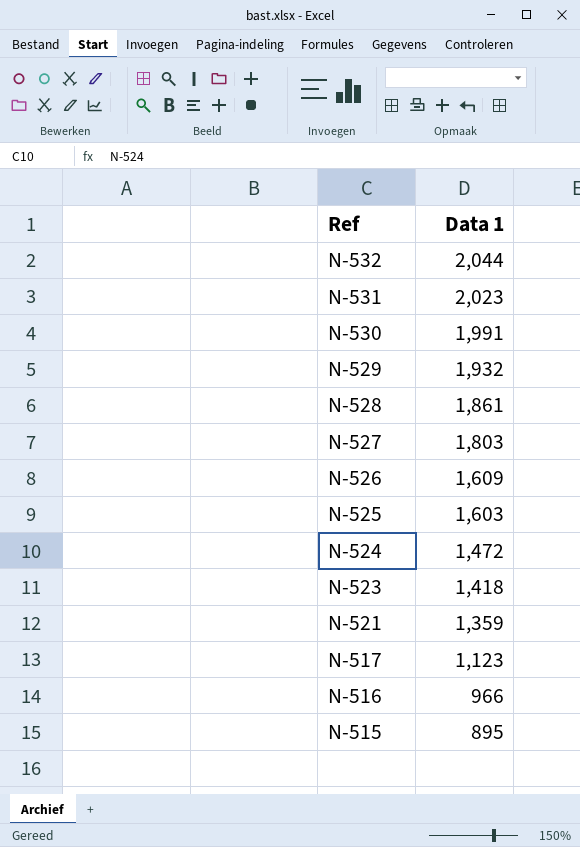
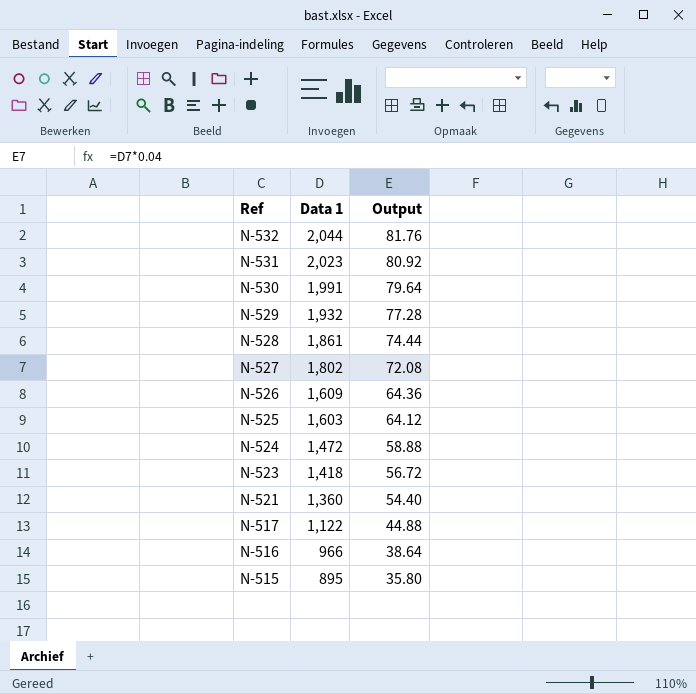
column Output | formula: none -> [Data 1] * 0.04
N-527 | Data 1: 1,803 -> 1,802
N-521 | Data 1: 1,359 -> 1,360
N-517 | Data 1: 1,123 -> 1,122

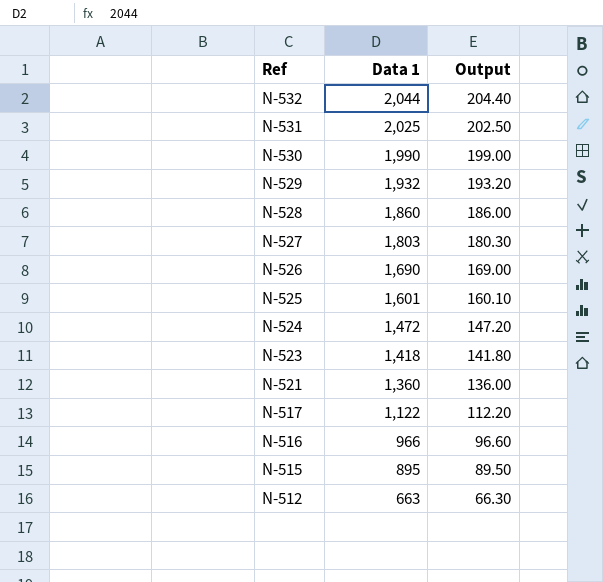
column Output | formula: [Data 1] * 0.04 -> [Data 1] * 0.1
N-531 | Data 1: 2,023 -> 2,025
N-530 | Data 1: 1,991 -> 1,990
N-528 | Data 1: 1,861 -> 1,860
N-527 | Data 1: 1,802 -> 1,803
N-526 | Data 1: 1,609 -> 1,690
N-525 | Data 1: 1,603 -> 1,601
row N-512: none -> 663 | 66.30

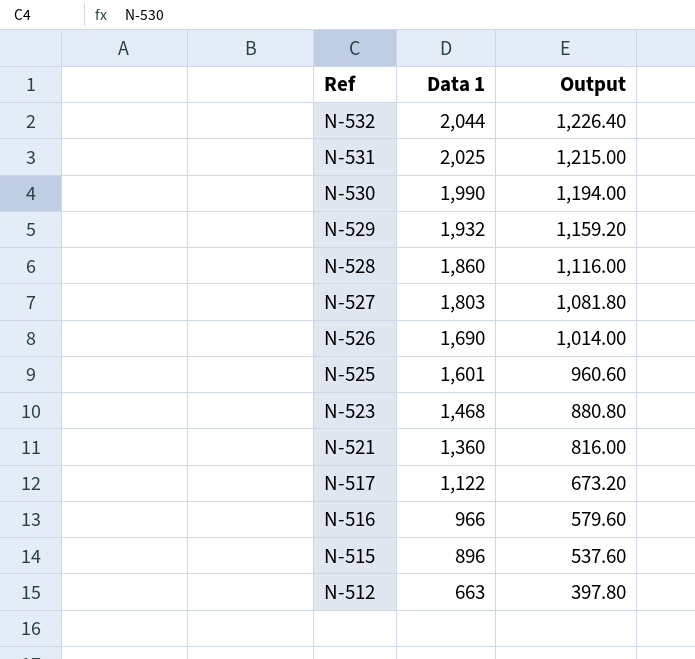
column Output | formula: [Data 1] * 0.1 -> [Data 1] * 0.6
row N-524: 1,472 | 147.20 -> none
N-523 | Data 1: 1,418 -> 1,468
N-515 | Data 1: 895 -> 896

